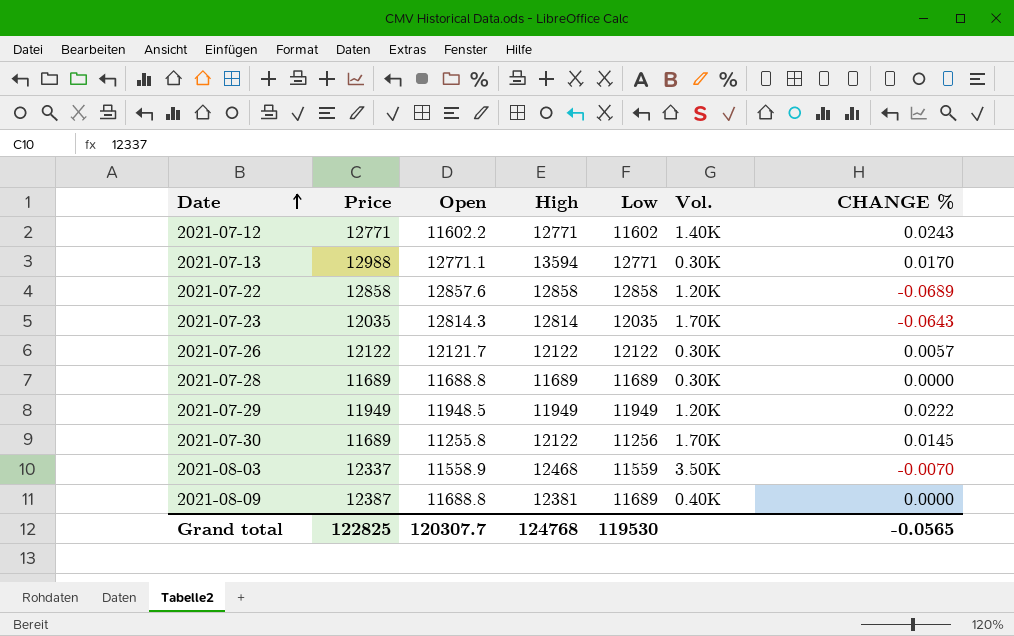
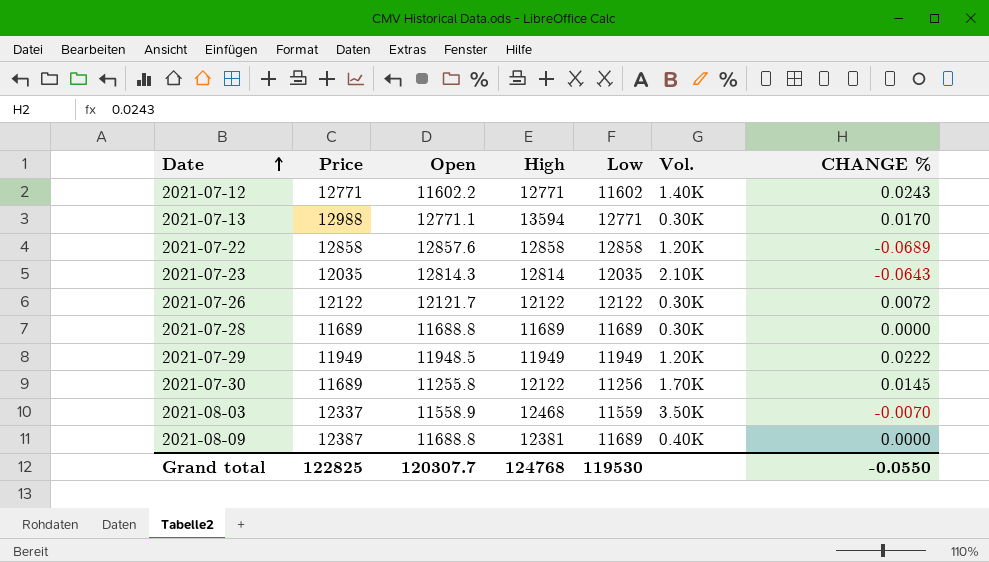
2021-07-23 | Vol.: 1.70K -> 2.10K
2021-07-26 | CHANGE %: 0.0057 -> 0.0072
Grand total | CHANGE %: -0.0565 -> -0.0550

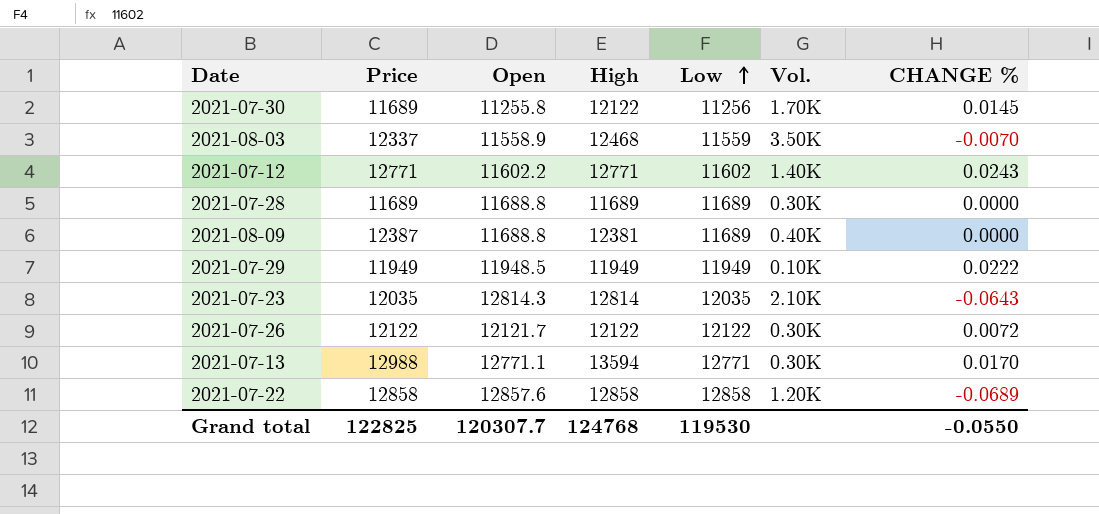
row order: Date ascending -> Low ascending
2021-07-29 | Vol.: 1.20K -> 0.10K

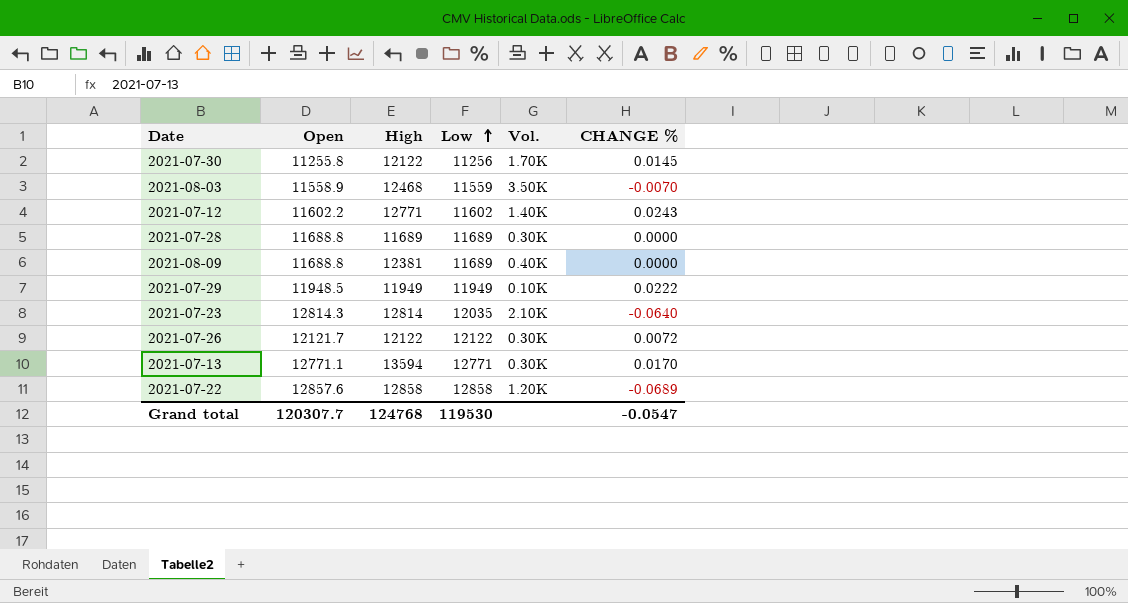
column Price | position: 2 -> none
2021-07-23 | CHANGE %: -0.0643 -> -0.0640
Grand total | CHANGE %: -0.0550 -> -0.0547

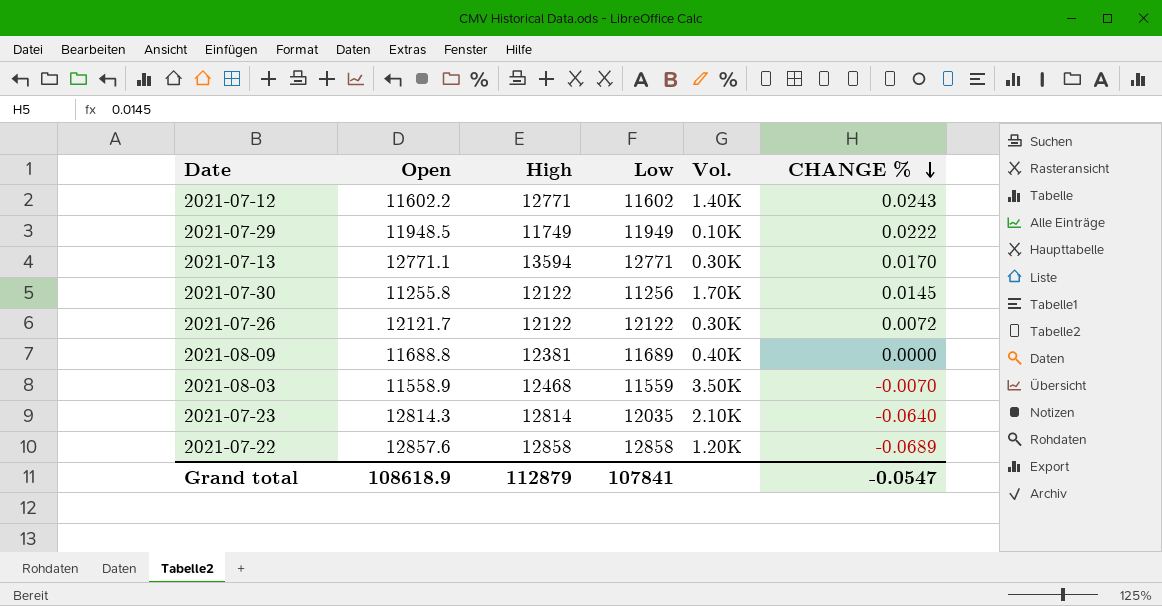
row order: Low ascending -> CHANGE % descending
row 2021-07-28: 11688.8 | 11689 | 11689 | 0.30K | 0.0000 -> none
2021-07-29 | High: 11949 -> 11749
Grand total | Open: 120307.7 -> 108618.9
Grand total | High: 124768 -> 112879
Grand total | Low: 119530 -> 107841

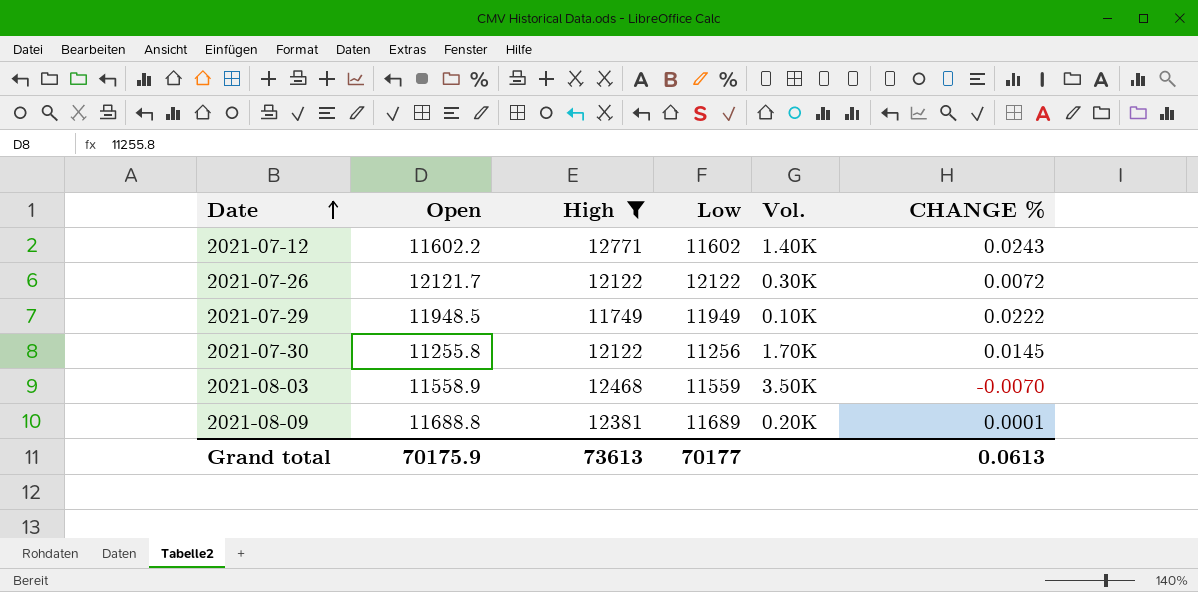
filter: none -> High <= 12771
row order: CHANGE % descending -> Date ascending
2021-08-09 | Vol.: 0.40K -> 0.20K
2021-08-09 | CHANGE %: 0.0000 -> 0.0001
Grand total | Open: 108618.9 -> 70175.9
Grand total | High: 112879 -> 73613
Grand total | Low: 107841 -> 70177
Grand total | CHANGE %: -0.0547 -> 0.0613

